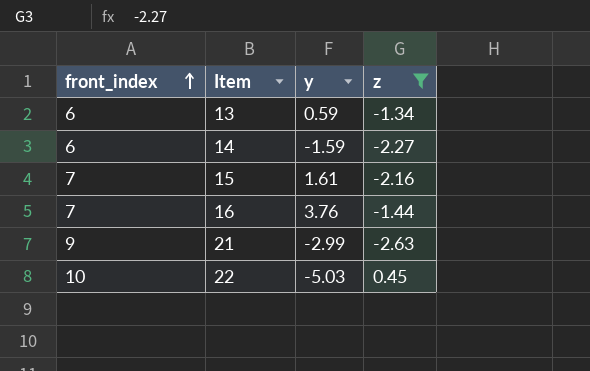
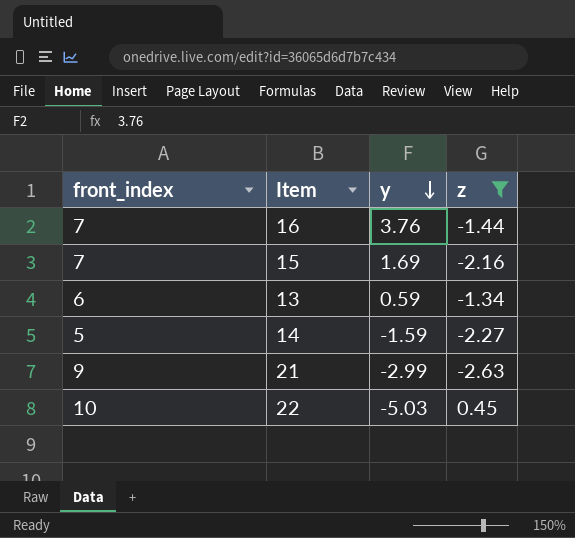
row order: front_index ascending -> y descending
15 | y: 1.61 -> 1.69
14 | front_index: 6 -> 5

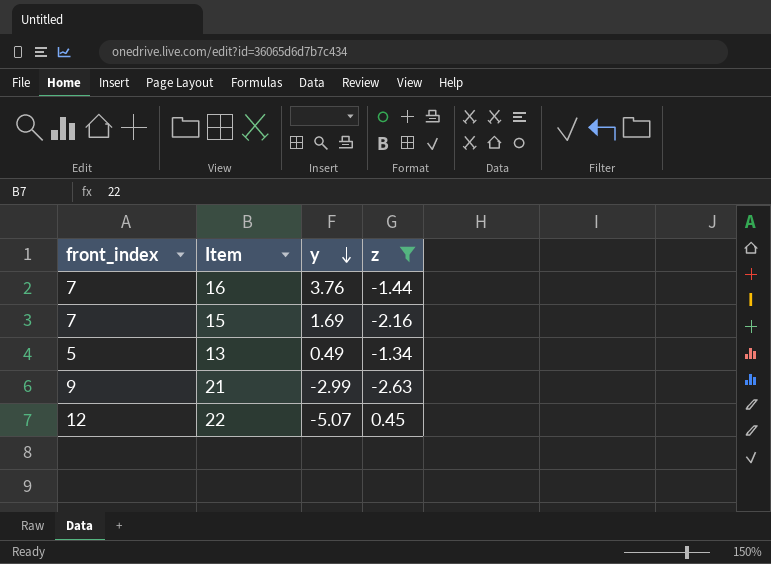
row 14: 5 | -1.59 | -2.27 -> none
13 | front_index: 6 -> 5
13 | y: 0.59 -> 0.49
22 | front_index: 10 -> 12
22 | y: -5.03 -> -5.07

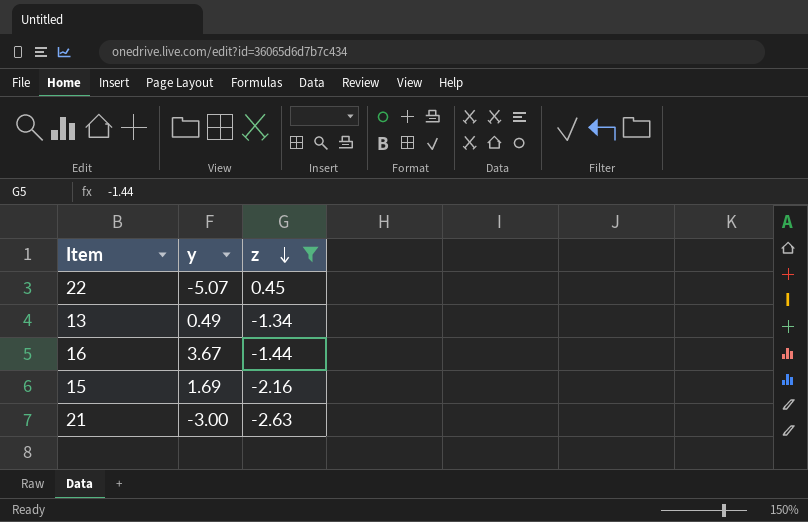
row order: y descending -> z descending
column front_index | position: 1 -> none
16 | y: 3.76 -> 3.67
21 | y: -2.99 -> -3.00

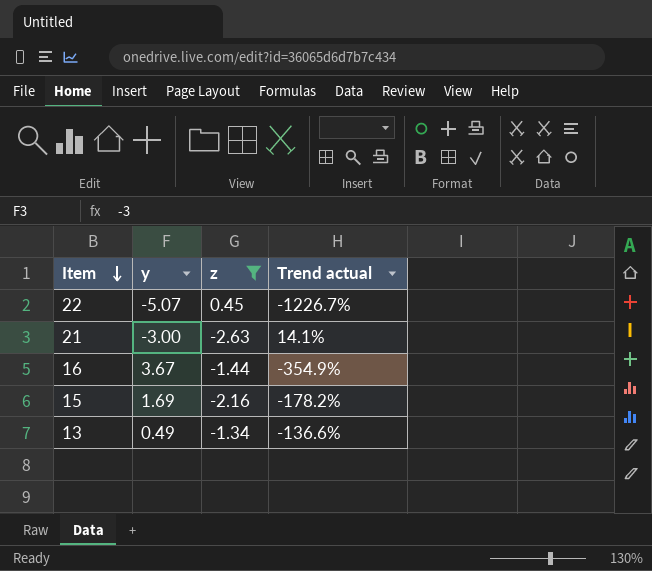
row order: z descending -> Item descending
column Trend actual | formula: none -> ([y] - [z]) / [z]

